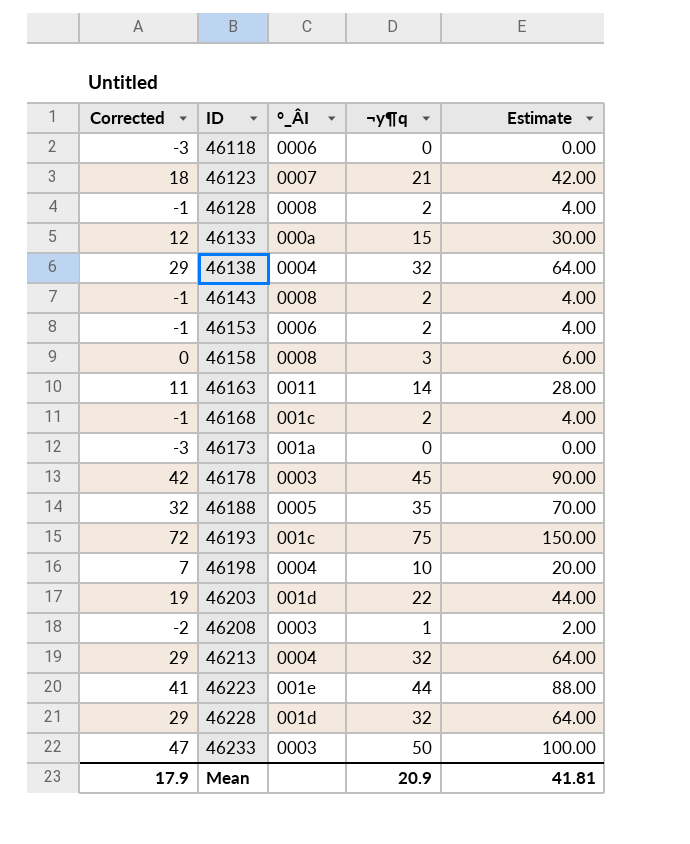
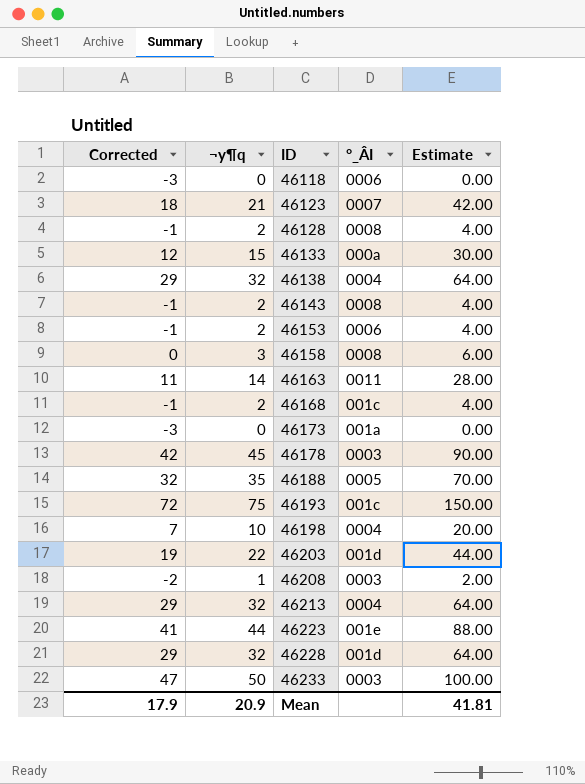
column ¬y¶q | position: 4 -> 2

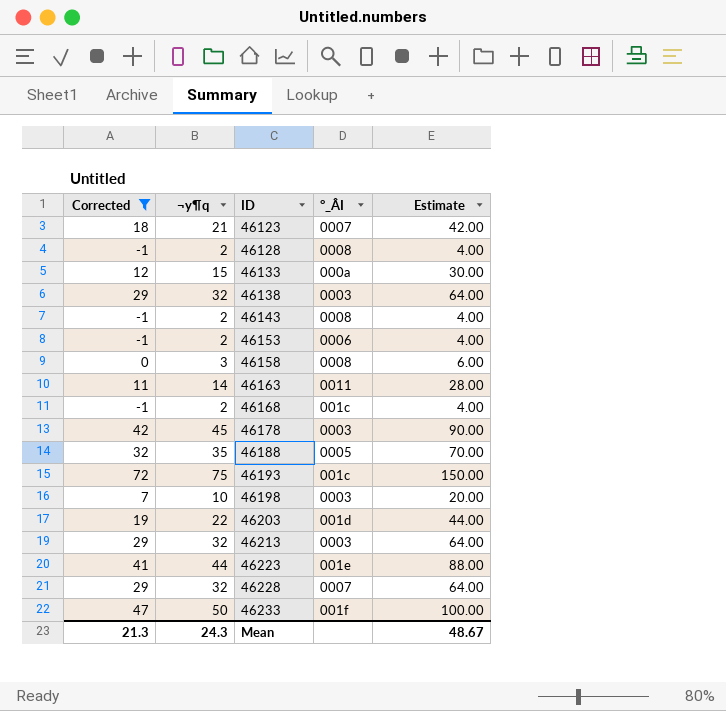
filter: none -> Corrected >= -1
46138 | °_ÂI: 0004 -> 0003
46198 | °_ÂI: 0004 -> 0003
46213 | °_ÂI: 0004 -> 0003
46228 | °_ÂI: 001d -> 0007
46233 | °_ÂI: 0003 -> 001f
Mean | Corrected: 17.9 -> 21.3
Mean | ¬y¶q: 20.9 -> 24.3
Mean | Estimate: 41.81 -> 48.67

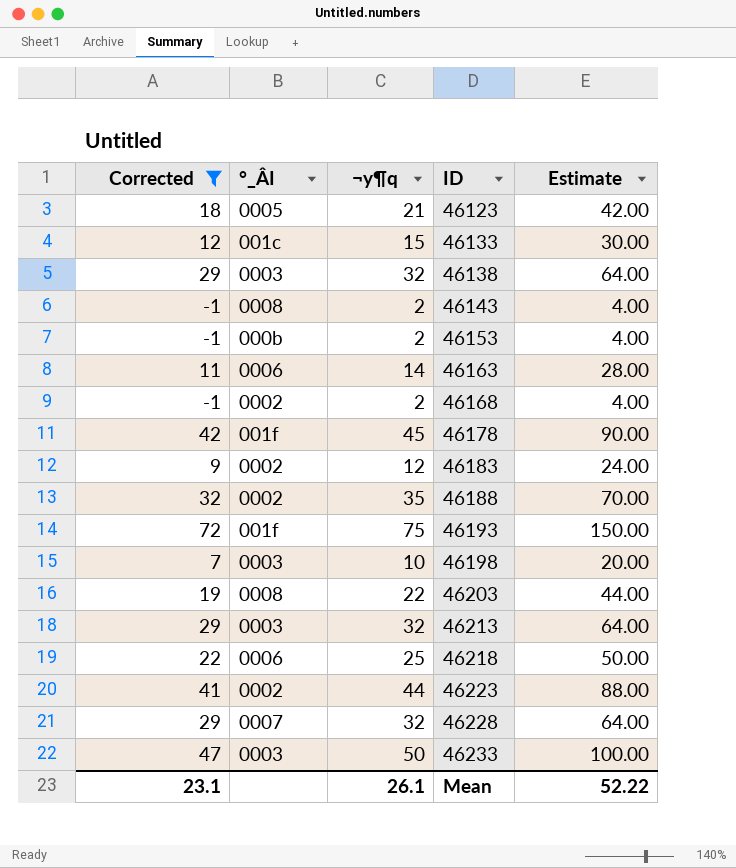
column °_ÂI | position: 4 -> 2
row 46128: -1 | 2 | 0008 | 4.00 -> none
row 46158: 0 | 3 | 0008 | 6.00 -> none
46123 | °_ÂI: 0007 -> 0005
46133 | °_ÂI: 000a -> 001c
46153 | °_ÂI: 0006 -> 000b
46163 | °_ÂI: 0011 -> 0006
46168 | °_ÂI: 001c -> 0002
46178 | °_ÂI: 0003 -> 001f
row 46183: none -> 9 | 0002 | 12 | 24.00
46188 | °_ÂI: 0005 -> 0002
46193 | °_ÂI: 001c -> 001f
46203 | °_ÂI: 001d -> 0008
row 46218: none -> 22 | 0006 | 25 | 50.00
46223 | °_ÂI: 001e -> 0002
46233 | °_ÂI: 001f -> 0003
Mean | Corrected: 21.3 -> 23.1
Mean | ¬y¶q: 24.3 -> 26.1
Mean | Estimate: 48.67 -> 52.22

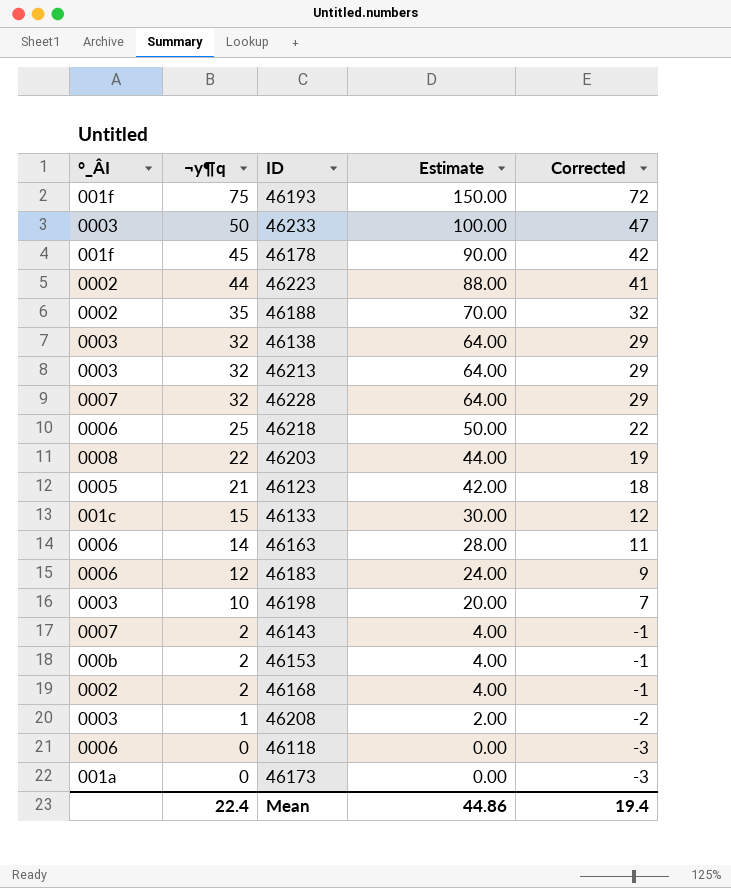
filter: Corrected >= -1 -> none
row order: ID ascending -> ¬y¶q descending
column Corrected | position: 1 -> 5
46183 | °_ÂI: 0002 -> 0006
46143 | °_ÂI: 0008 -> 0007
Mean | ¬y¶q: 26.1 -> 22.4
Mean | Estimate: 52.22 -> 44.86
Mean | Corrected: 23.1 -> 19.4

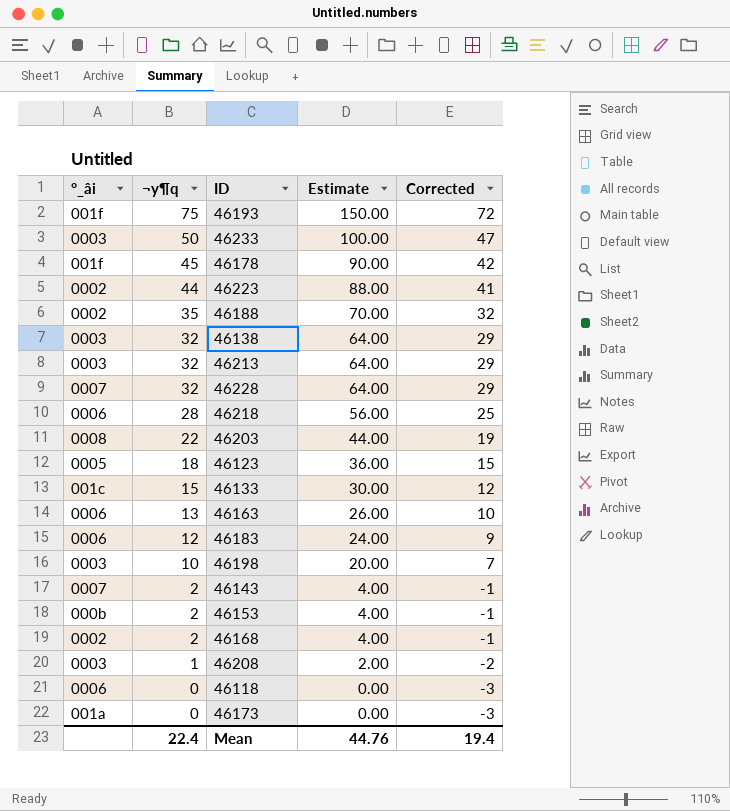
column name: °_ÂI -> °_âi
46218 | ¬y¶q: 25 -> 28
46218 | Estimate: 50.00 -> 56.00
46218 | Corrected: 22 -> 25
46123 | ¬y¶q: 21 -> 18
46123 | Estimate: 42.00 -> 36.00
46123 | Corrected: 18 -> 15
46163 | ¬y¶q: 14 -> 13
46163 | Estimate: 28.00 -> 26.00
46163 | Corrected: 11 -> 10
Mean | Estimate: 44.86 -> 44.76

